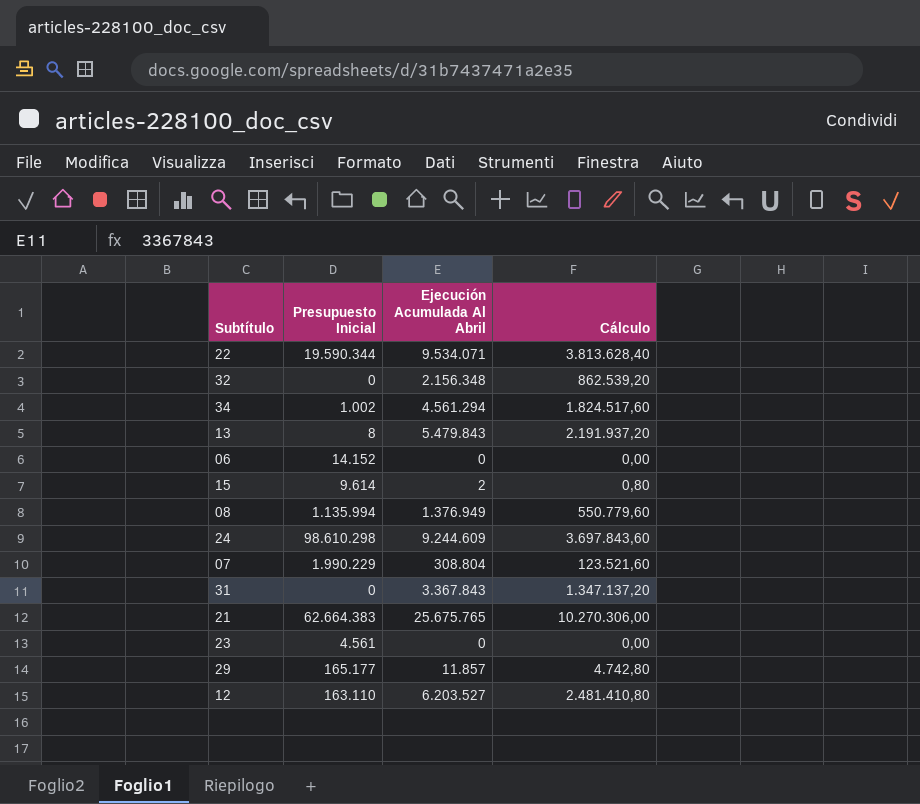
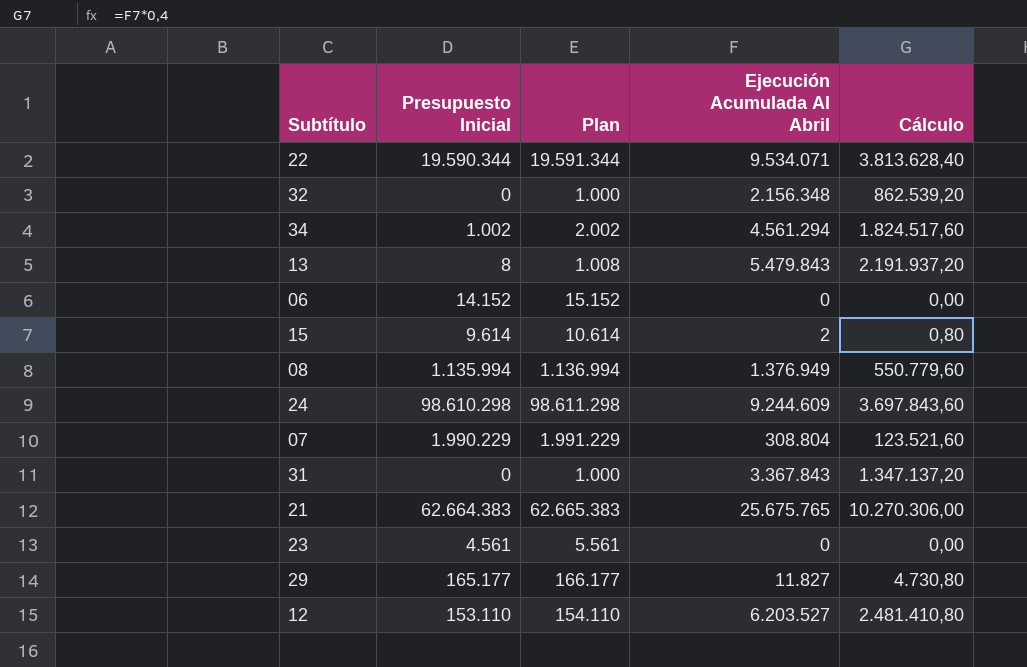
column Plan | formula: none -> [Presupuesto Inicial] + 1000
29 | Ejecución Acumulada Al Abril: 11.857 -> 11.827
29 | Cálculo: 4.742,80 -> 4.730,80
12 | Presupuesto Inicial: 163.110 -> 153.110

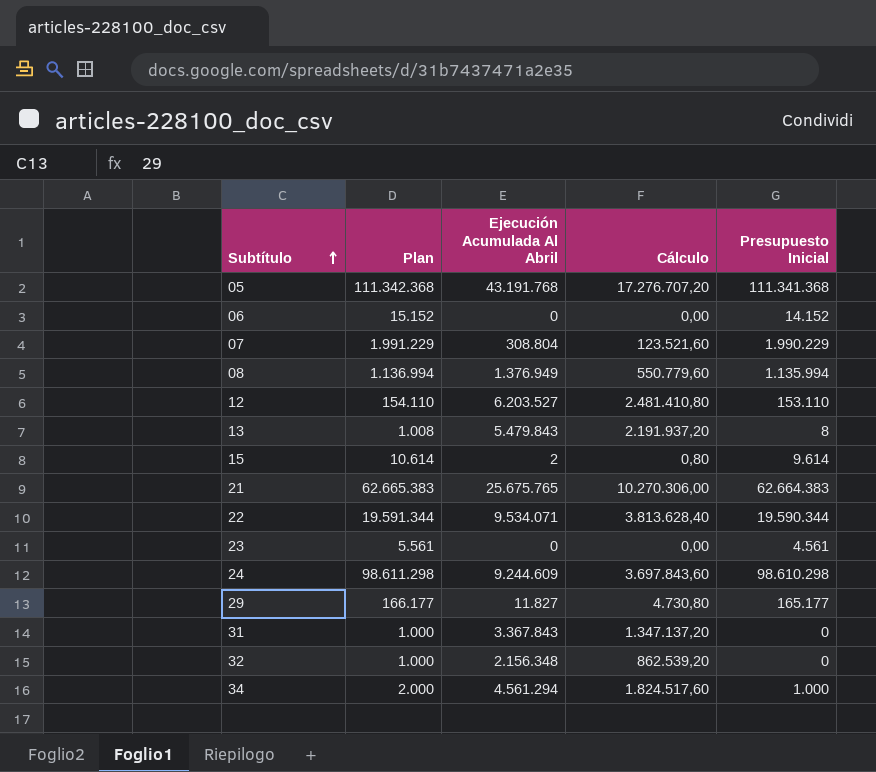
row order: none -> Subtítulo ascending
column Presupuesto Inicial | position: 2 -> 5
row 05: none -> 111.342.368 | 43.191.768 | 17.276.707,20 | 111.341.368
34 | Plan: 2.002 -> 2.000
34 | Presupuesto Inicial: 1.002 -> 1.000

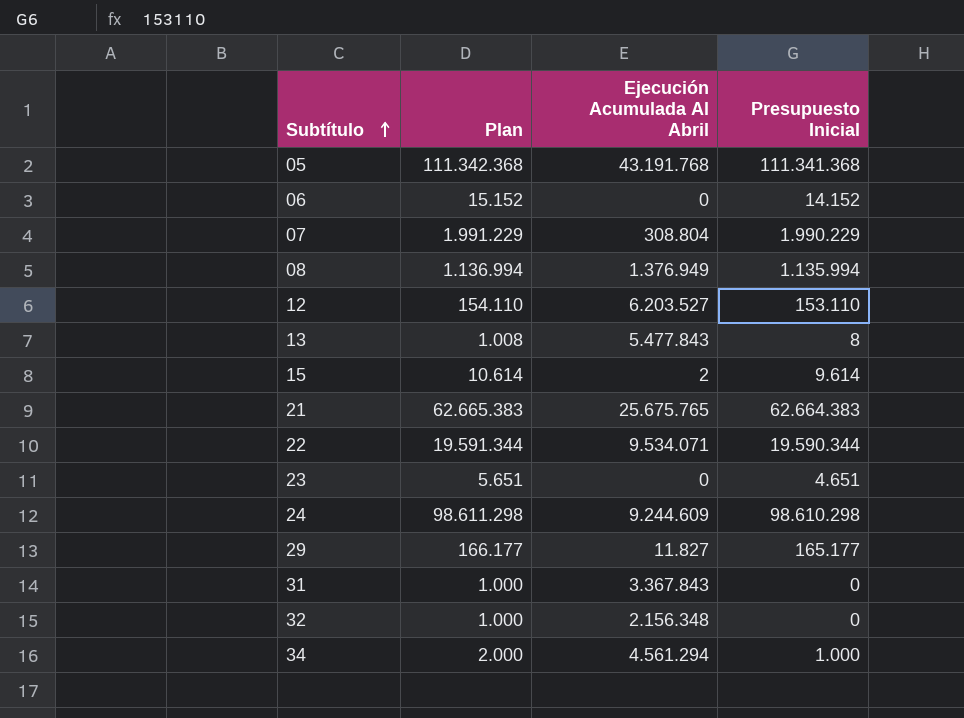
column Cálculo | formula: [Ejecución Acumulada Al Abril] * 0,4 -> none
13 | Ejecución Acumulada Al Abril: 5.479.843 -> 5.477.843
23 | Plan: 5.561 -> 5.651
23 | Presupuesto Inicial: 4.561 -> 4.651

